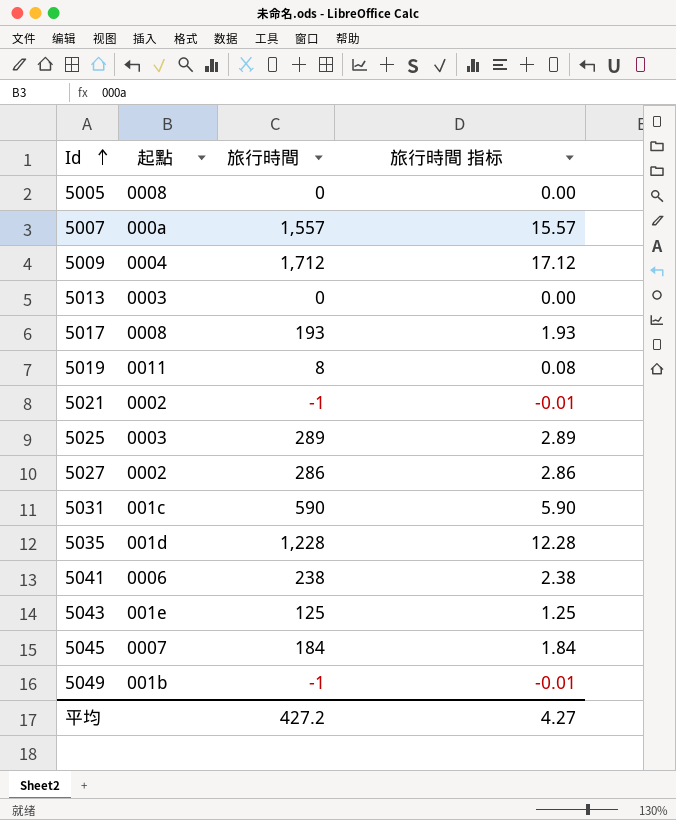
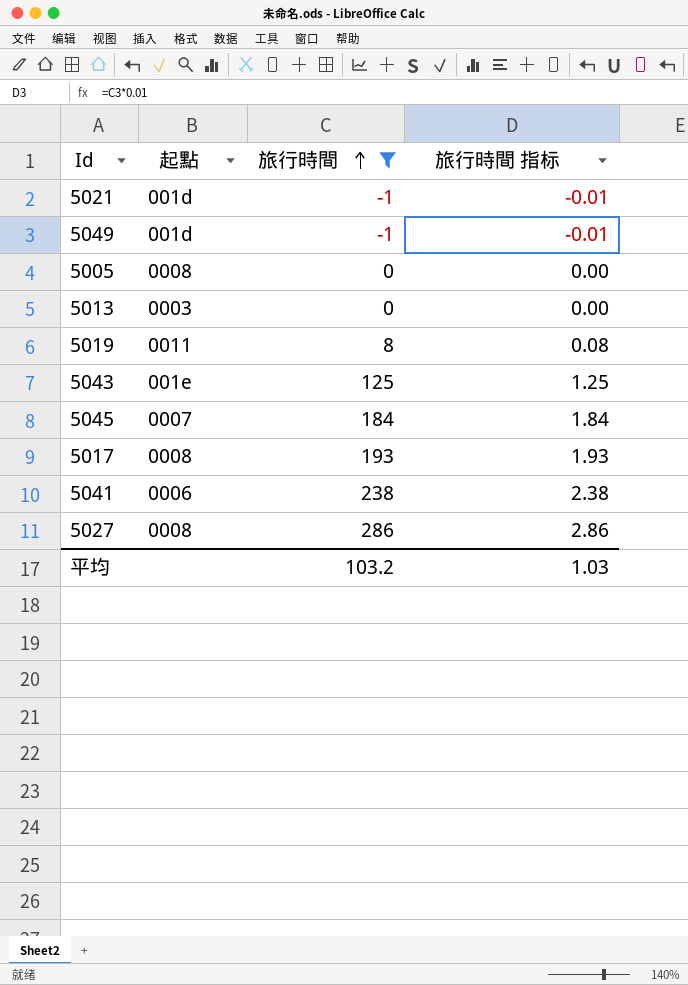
filter: none -> 旅行時間 <= 286
row order: Id ascending -> 旅行時間 ascending
5021 | 起點: 0002 -> 001d
5049 | 起點: 001b -> 001d
5027 | 起點: 0002 -> 0008
平均 | 旅行時間: 427.2 -> 103.2
平均 | 旅行時間 指标: 4.27 -> 1.03

